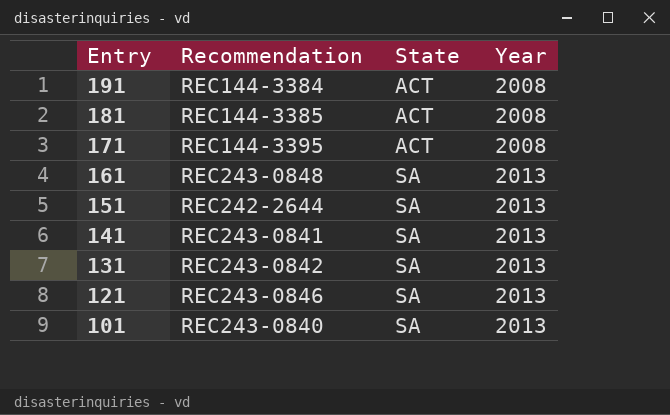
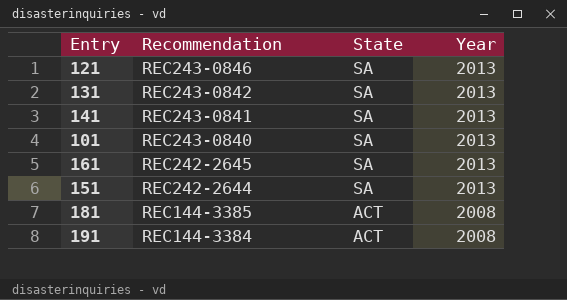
row order: Entry descending -> Recommendation descending
row 171: REC144-3395 | ACT | 2008 -> none
161 | Recommendation: REC243-0848 -> REC242-2645

